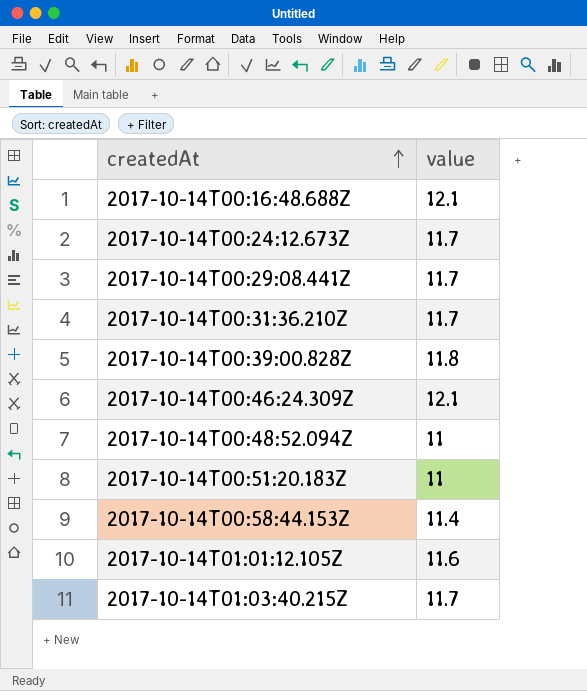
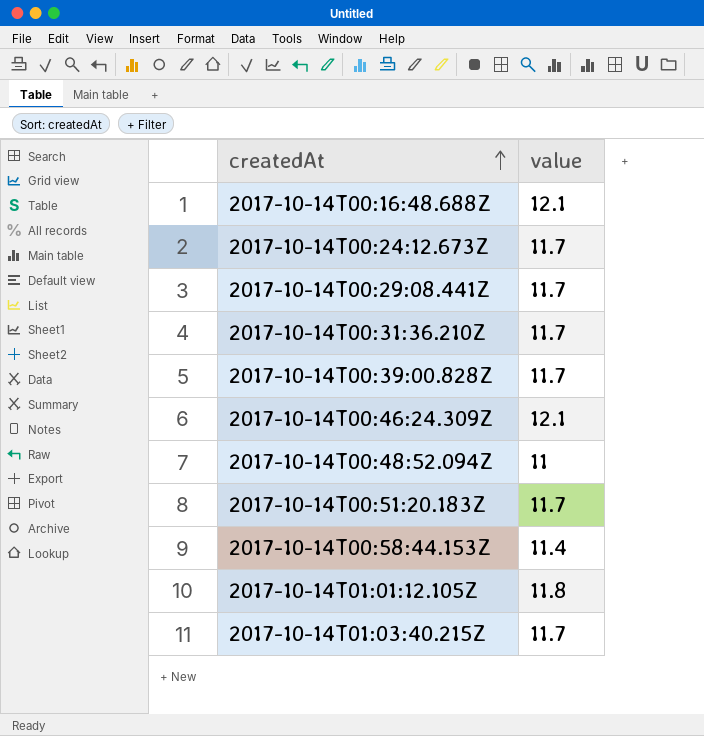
2017-10-14T00:39:00.828Z | value: 11.8 -> 11.7
2017-10-14T00:51:20.183Z | value: 11 -> 11.7
2017-10-14T01:01:12.105Z | value: 11.6 -> 11.8

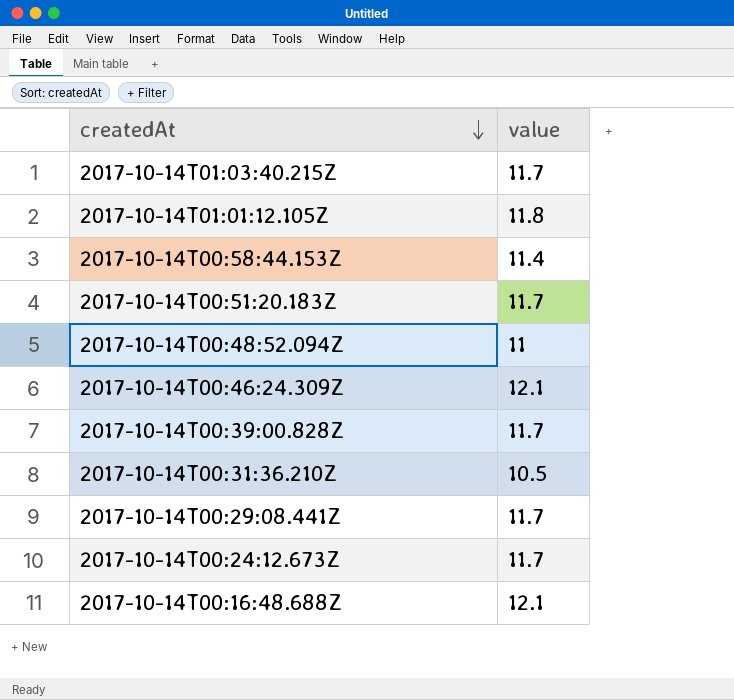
row order: createdAt ascending -> createdAt descending
2017-10-14T00:31:36.210Z | value: 11.7 -> 10.5

